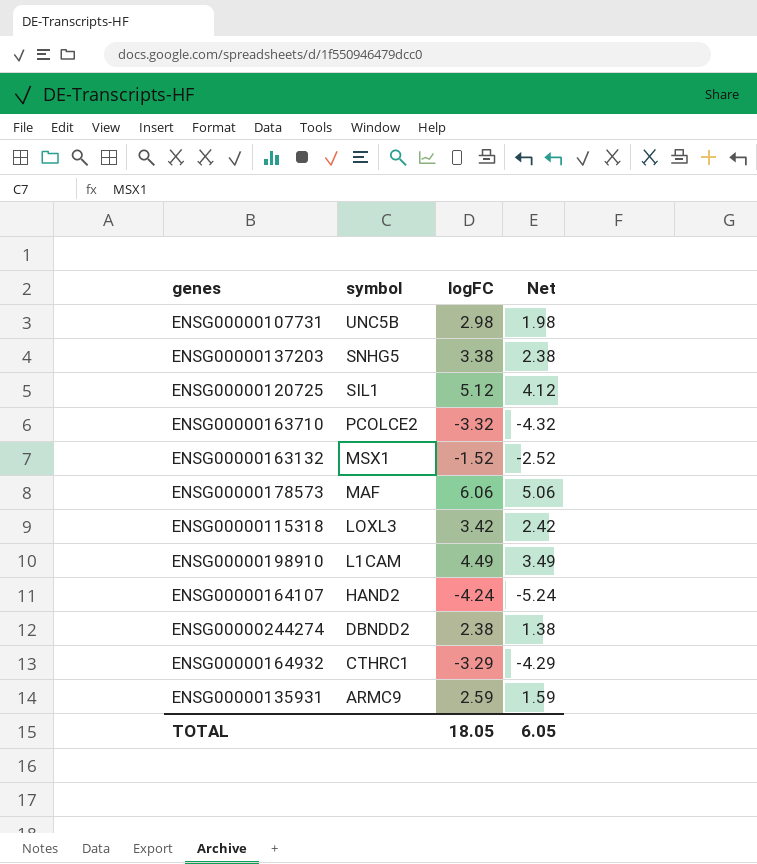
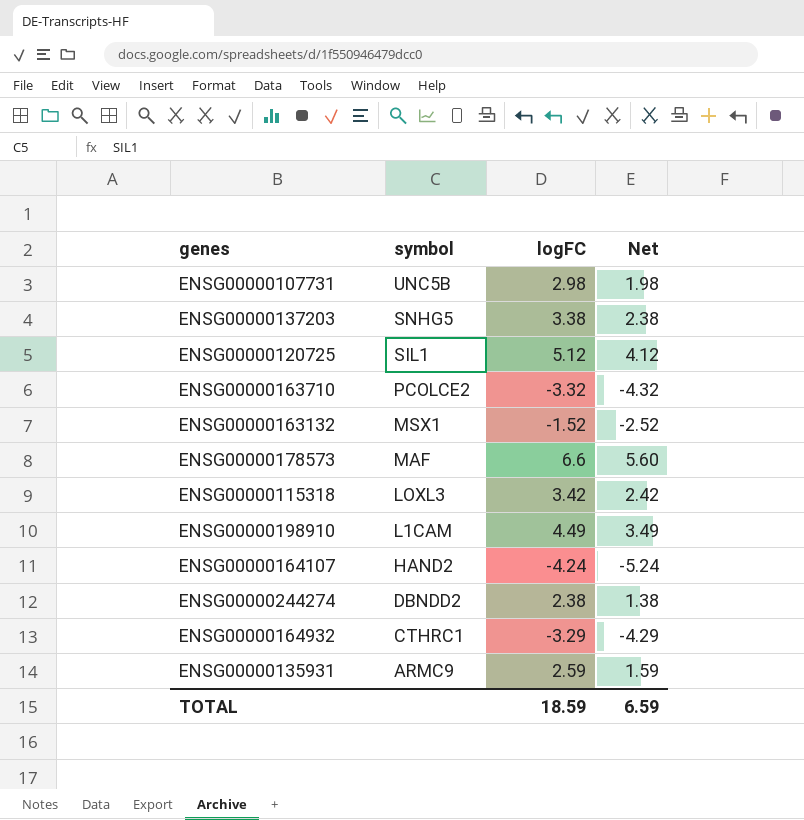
ENSG00000178573 | logFC: 6.06 -> 6.6
ENSG00000178573 | Net: 5.06 -> 5.60
TOTAL | logFC: 18.05 -> 18.59
TOTAL | Net: 6.05 -> 6.59

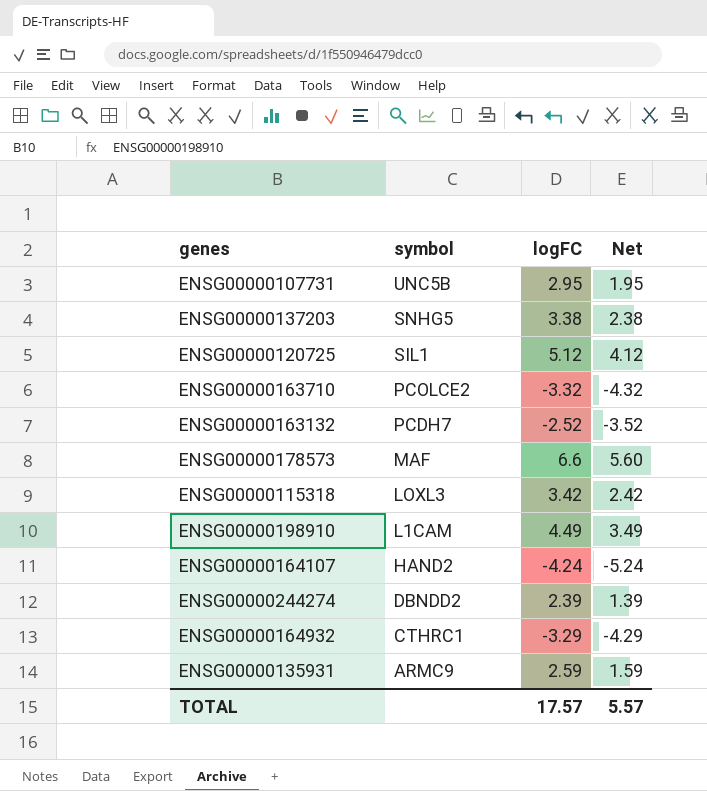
ENSG00000107731 | logFC: 2.98 -> 2.95
ENSG00000107731 | Net: 1.98 -> 1.95
ENSG00000163132 | symbol: MSX1 -> PCDH7
ENSG00000163132 | logFC: -1.52 -> -2.52
ENSG00000163132 | Net: -2.52 -> -3.52
ENSG00000244274 | logFC: 2.38 -> 2.39
ENSG00000244274 | Net: 1.38 -> 1.39
TOTAL | logFC: 18.59 -> 17.57
TOTAL | Net: 6.59 -> 5.57

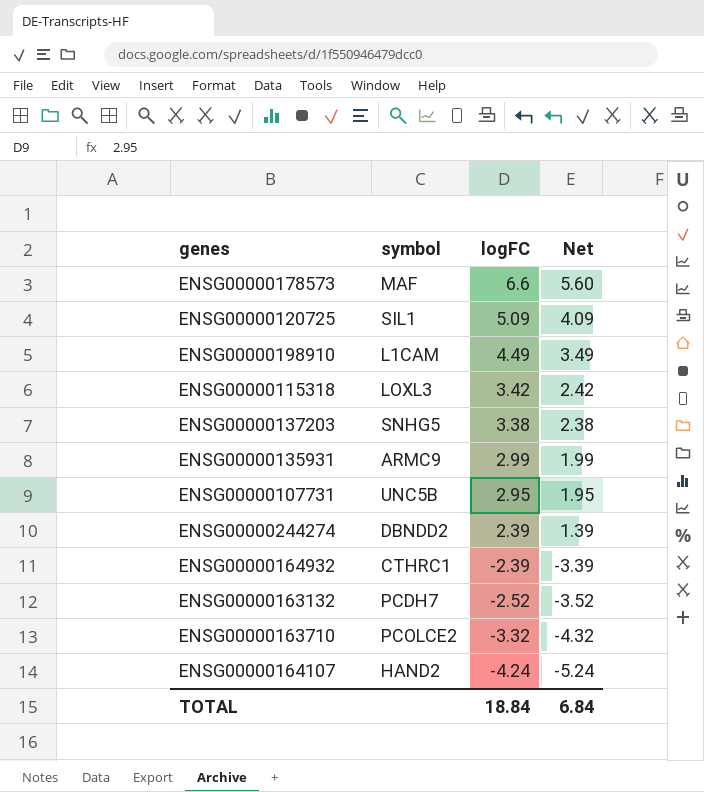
row order: symbol descending -> logFC descending
ENSG00000120725 | logFC: 5.12 -> 5.09
ENSG00000120725 | Net: 4.12 -> 4.09
ENSG00000135931 | logFC: 2.59 -> 2.99
ENSG00000135931 | Net: 1.59 -> 1.99
ENSG00000164932 | logFC: -3.29 -> -2.39
ENSG00000164932 | Net: -4.29 -> -3.39
TOTAL | logFC: 17.57 -> 18.84
TOTAL | Net: 5.57 -> 6.84

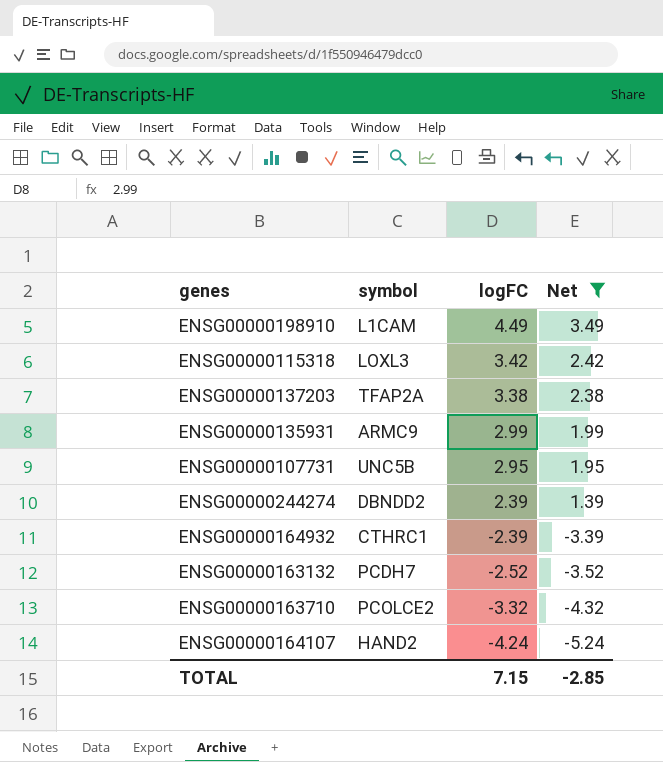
filter: none -> Net <= 3.49
ENSG00000137203 | symbol: SNHG5 -> TFAP2A
TOTAL | logFC: 18.84 -> 7.15
TOTAL | Net: 6.84 -> -2.85

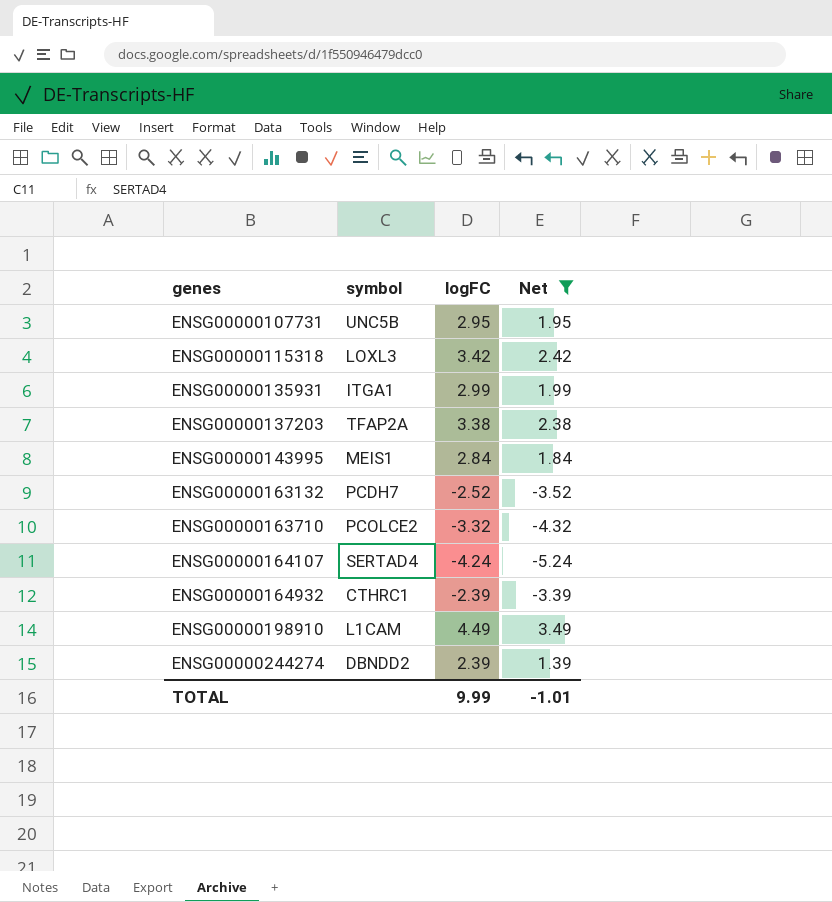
row order: logFC descending -> genes ascending
ENSG00000135931 | symbol: ARMC9 -> ITGA1
row ENSG00000143995: none -> MEIS1 | 2.84 | 1.84
ENSG00000164107 | symbol: HAND2 -> SERTAD4
TOTAL | logFC: 7.15 -> 9.99
TOTAL | Net: -2.85 -> -1.01

